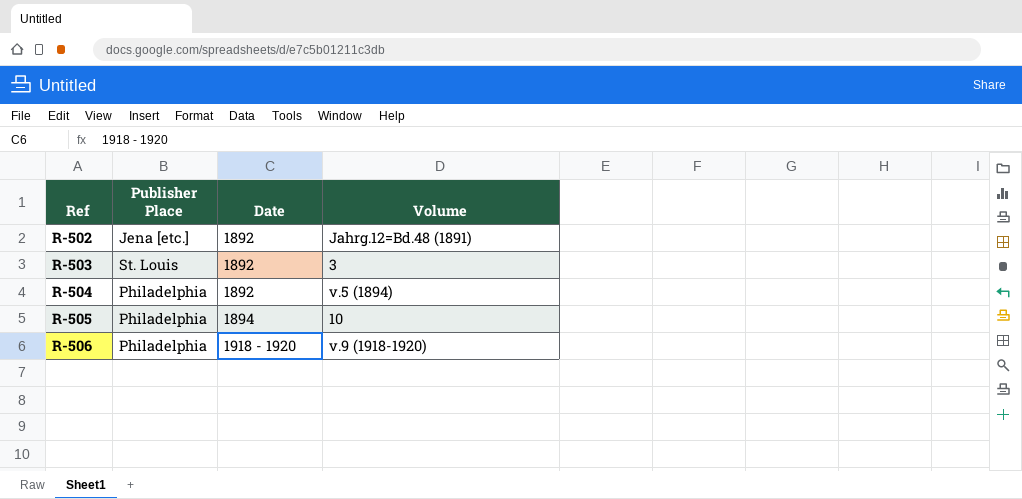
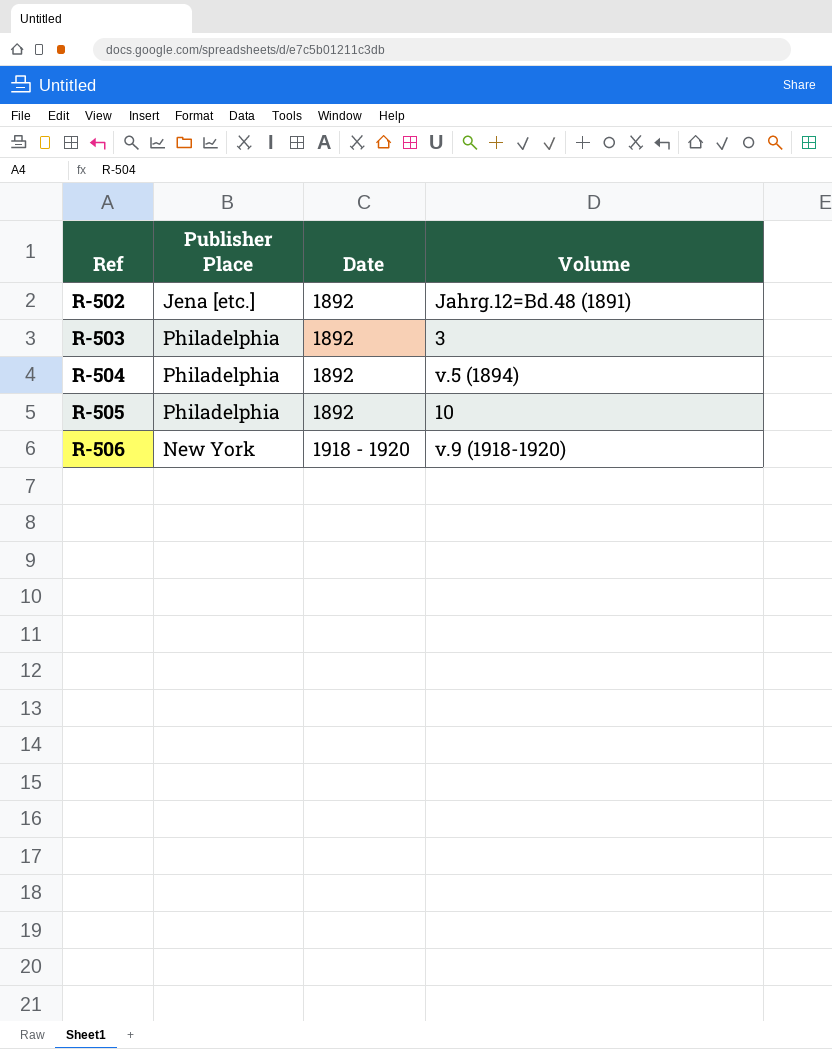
R-503 | Publisher Place: St. Louis -> Philadelphia
R-505 | Date: 1894 -> 1892
R-506 | Publisher Place: Philadelphia -> New York

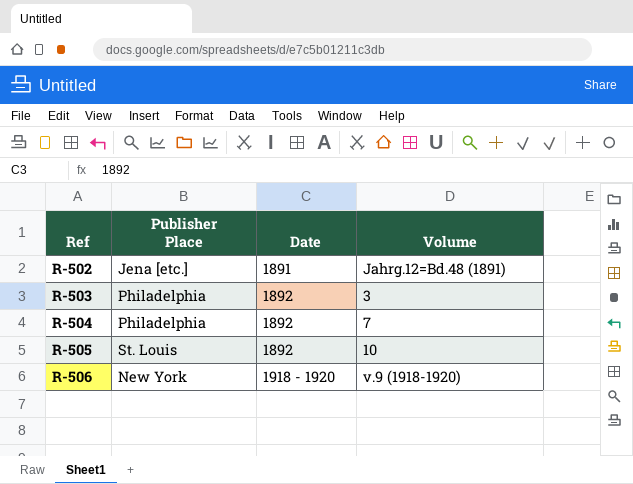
R-502 | Date: 1892 -> 1891
R-504 | Volume: v.5 (1894) -> 7
R-505 | Publisher Place: Philadelphia -> St. Louis

